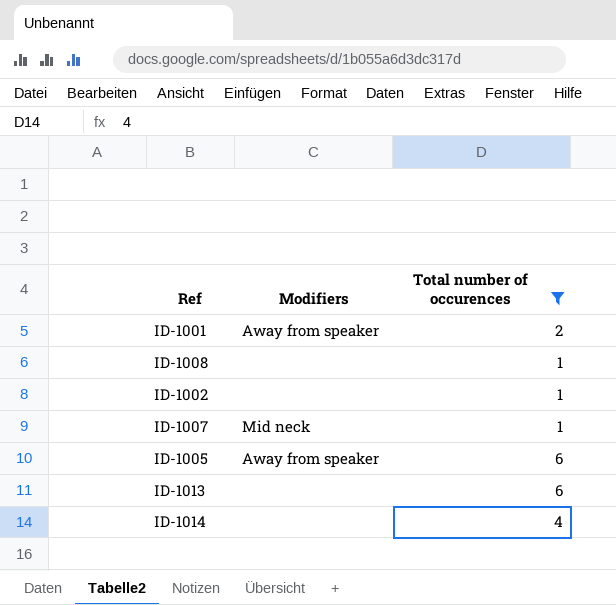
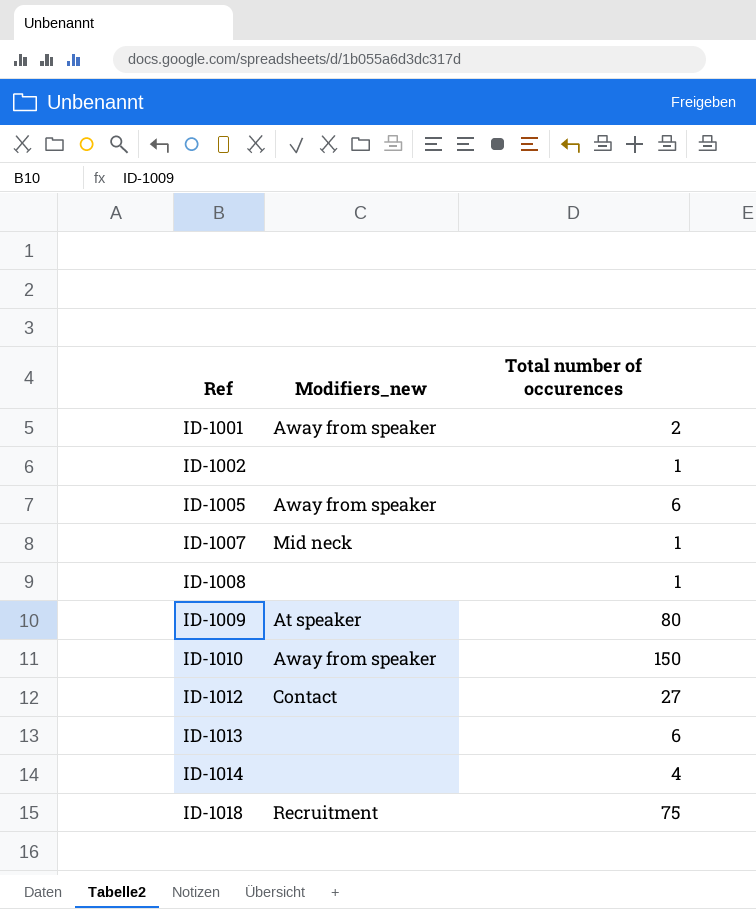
filter: Total number of occurences <= 6 -> none
row order: none -> Ref ascending
column name: Modifiers -> Modifiers_new

